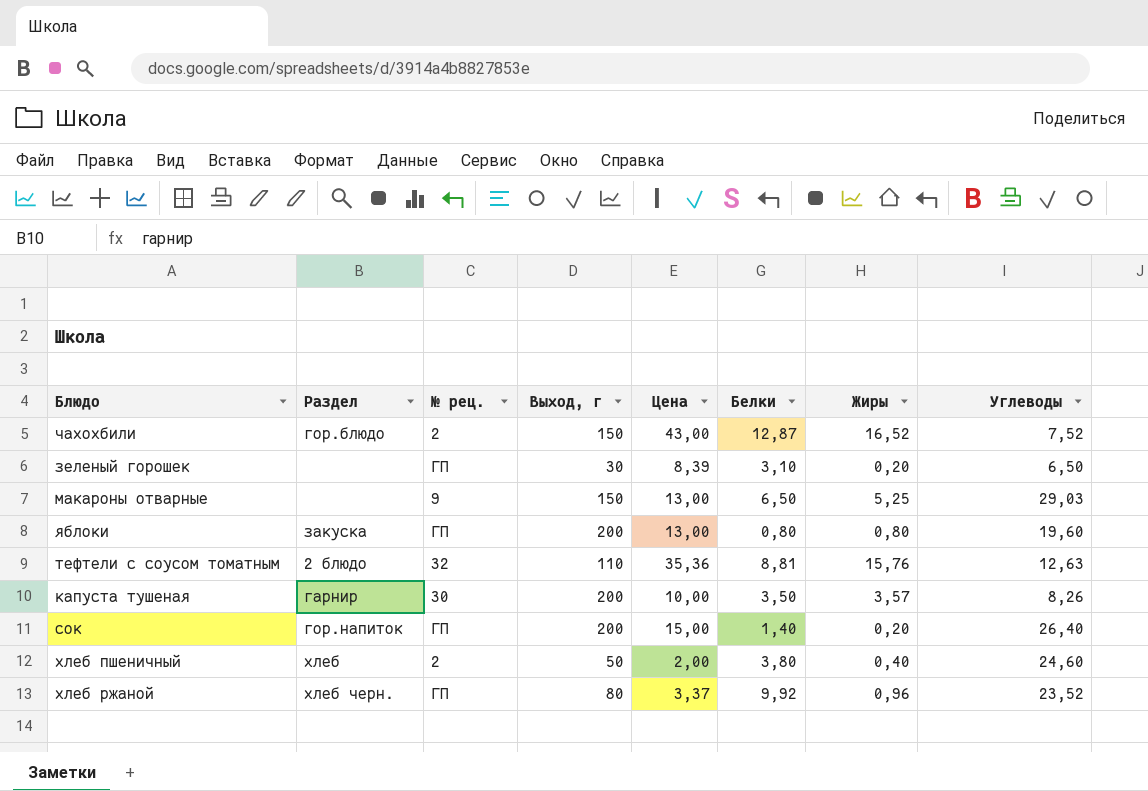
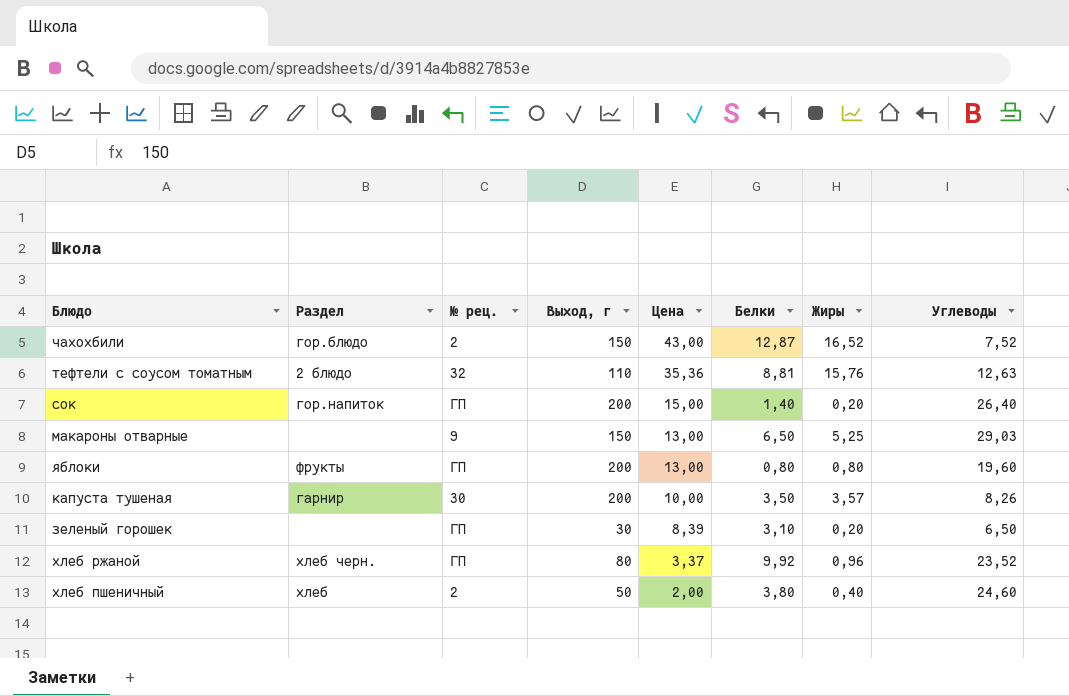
row order: none -> Цена descending
яблоки | Раздел: закуска -> фрукты

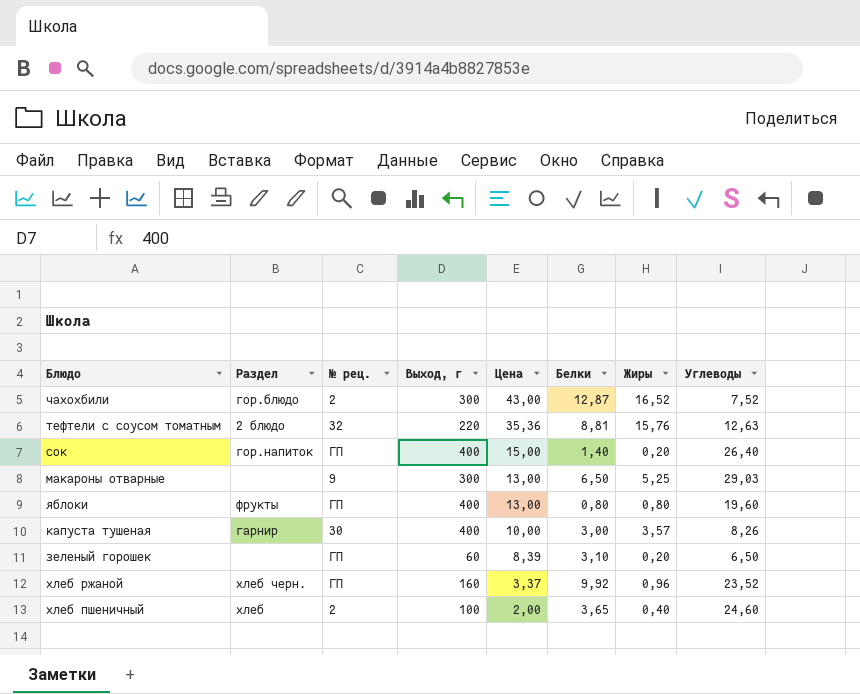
чахохбили | Выход, г: 150 -> 300
тефтели с соусом томатным | Выход, г: 110 -> 220
сок | Выход, г: 200 -> 400
макароны отварные | Выход, г: 150 -> 300
яблоки | Выход, г: 200 -> 400
капуста тушеная | Выход, г: 200 -> 400
капуста тушеная | Белки: 3,50 -> 3,00
зеленый горошек | Выход, г: 30 -> 60
хлеб ржаной | Выход, г: 80 -> 160
хлеб пшеничный | Выход, г: 50 -> 100
хлеб пшеничный | Белки: 3,80 -> 3,65

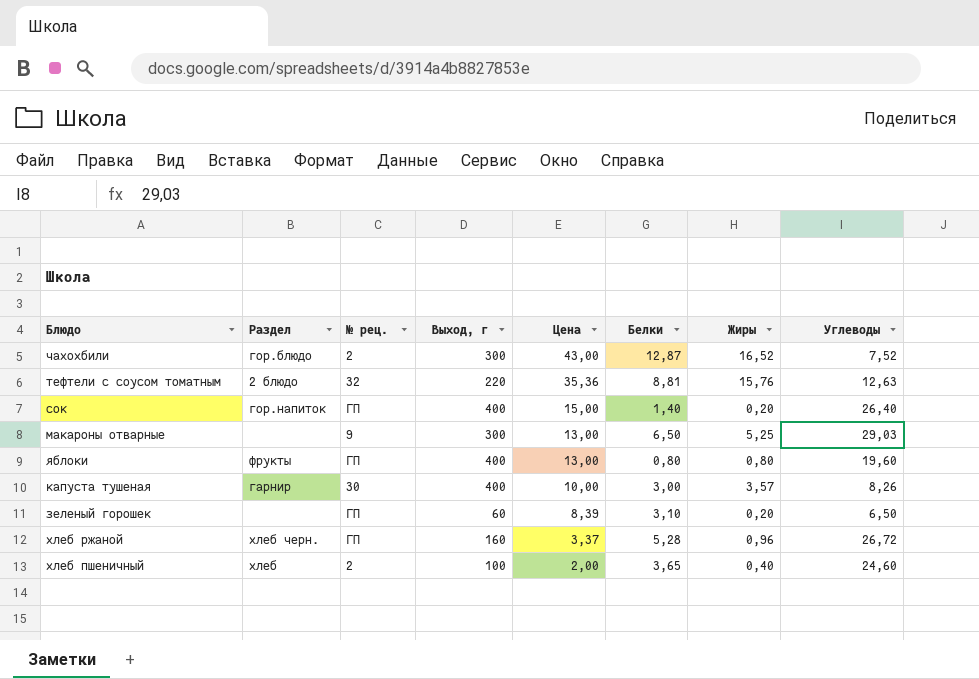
хлеб ржаной | Белки: 9,92 -> 5,28
хлеб ржаной | Углеводы: 23,52 -> 26,72

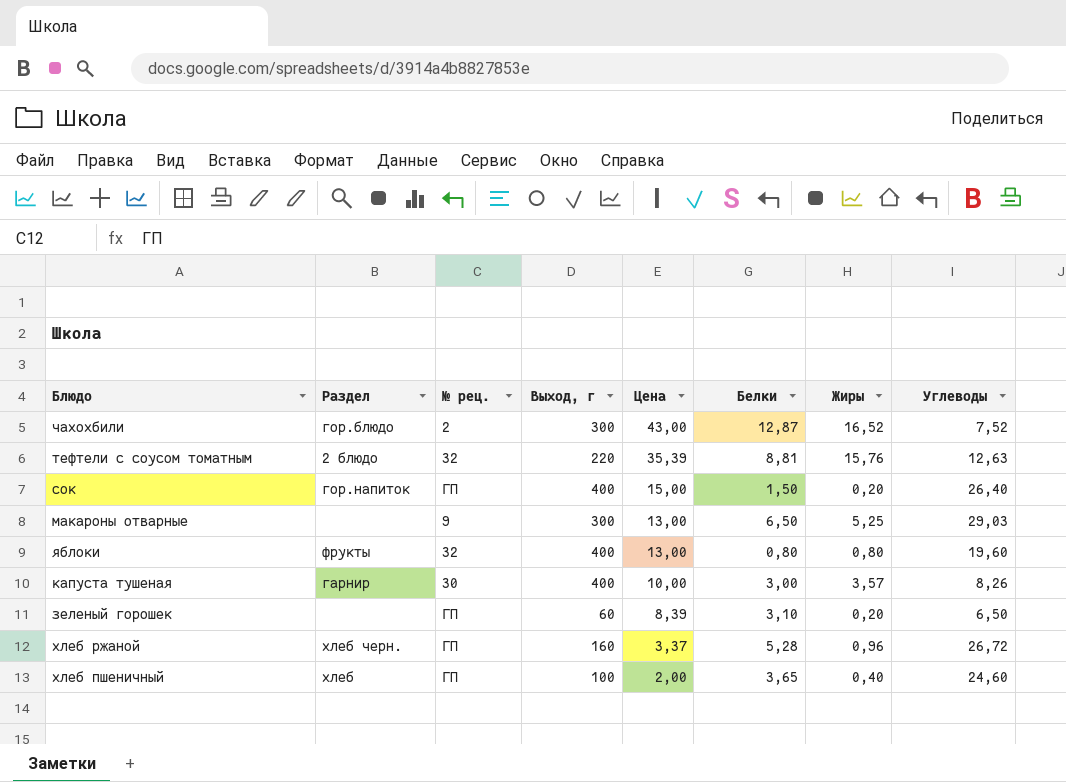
тефтели с соусом томатным | Цена: 35,36 -> 35,39
сок | Белки: 1,40 -> 1,50
яблоки | № рец.: ГП -> 32
хлеб пшеничный | № рец.: 2 -> ГП

